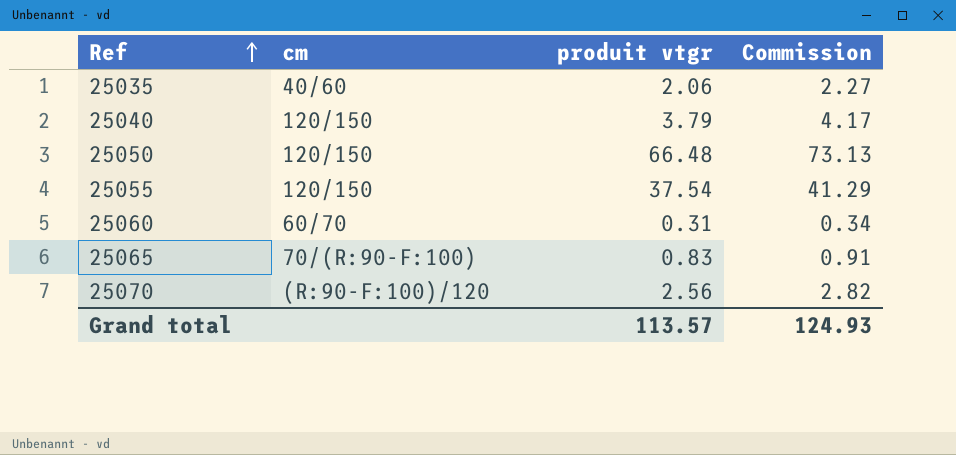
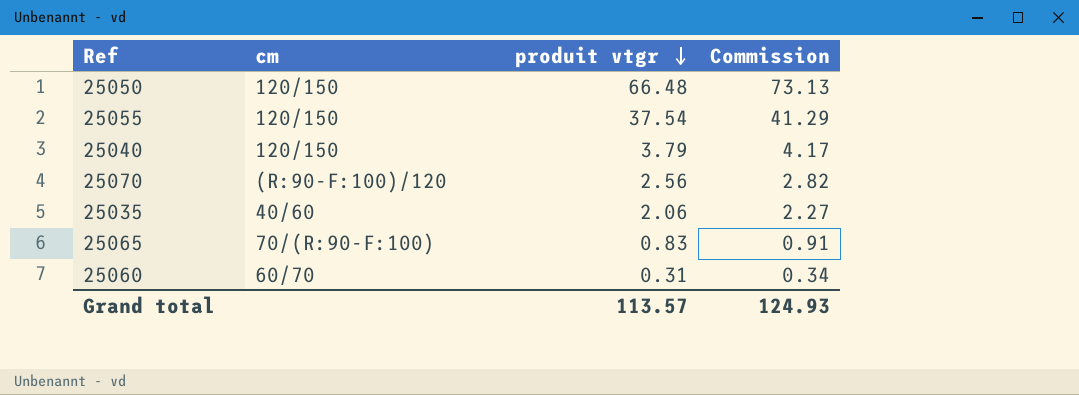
row order: Ref ascending -> produit vtgr descending

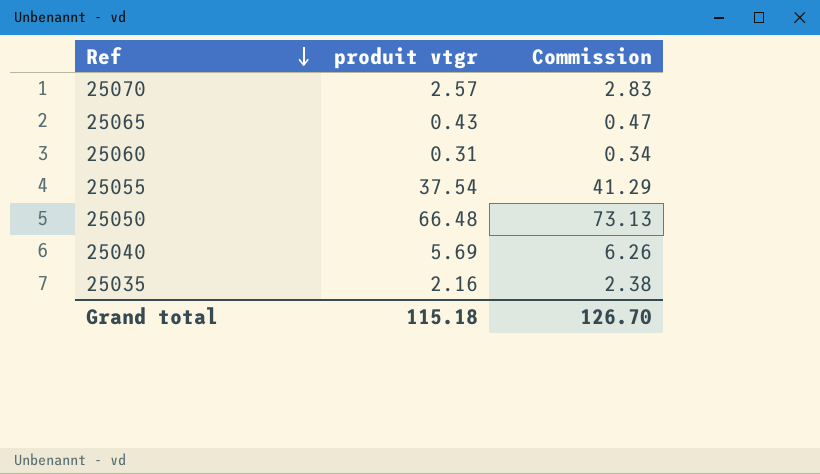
row order: produit vtgr descending -> Ref descending
column cm | position: 2 -> none
25070 | produit vtgr: 2.56 -> 2.57
25070 | Commission: 2.82 -> 2.83
25065 | produit vtgr: 0.83 -> 0.43
25065 | Commission: 0.91 -> 0.47
25040 | produit vtgr: 3.79 -> 5.69
25040 | Commission: 4.17 -> 6.26
25035 | produit vtgr: 2.06 -> 2.16
25035 | Commission: 2.27 -> 2.38
Grand total | produit vtgr: 113.57 -> 115.18
Grand total | Commission: 124.93 -> 126.70

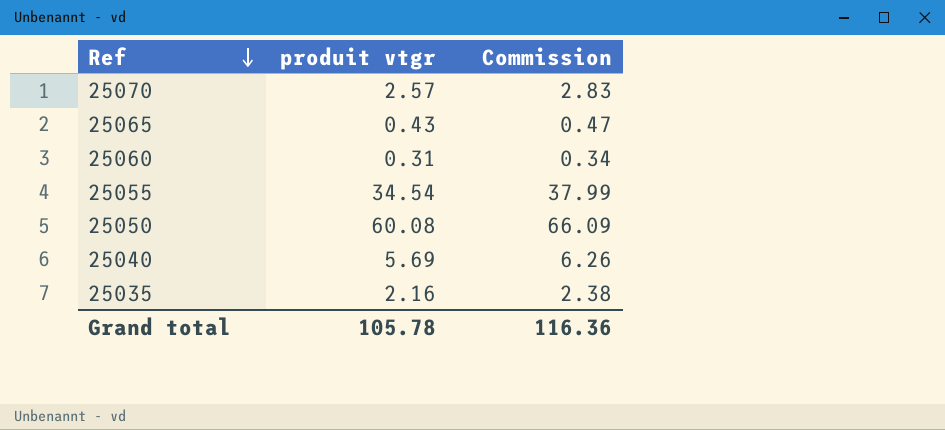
25055 | produit vtgr: 37.54 -> 34.54
25055 | Commission: 41.29 -> 37.99
25050 | produit vtgr: 66.48 -> 60.08
25050 | Commission: 73.13 -> 66.09
Grand total | produit vtgr: 115.18 -> 105.78
Grand total | Commission: 126.70 -> 116.36

